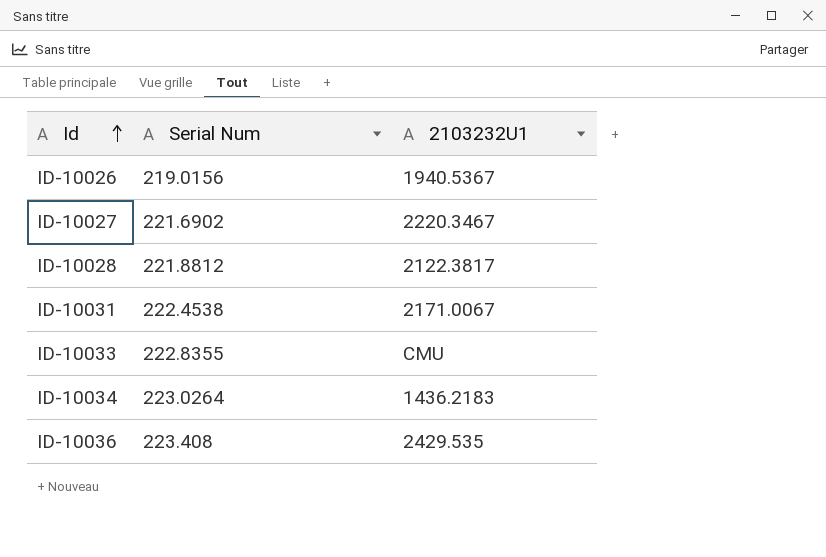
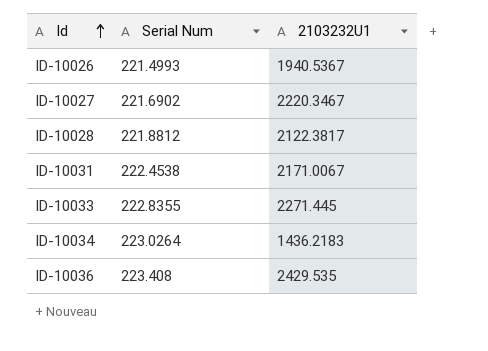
ID-10026 | Serial Num: 219.0156 -> 221.4993
ID-10033 | 2103232U1: CMU -> 2271.445

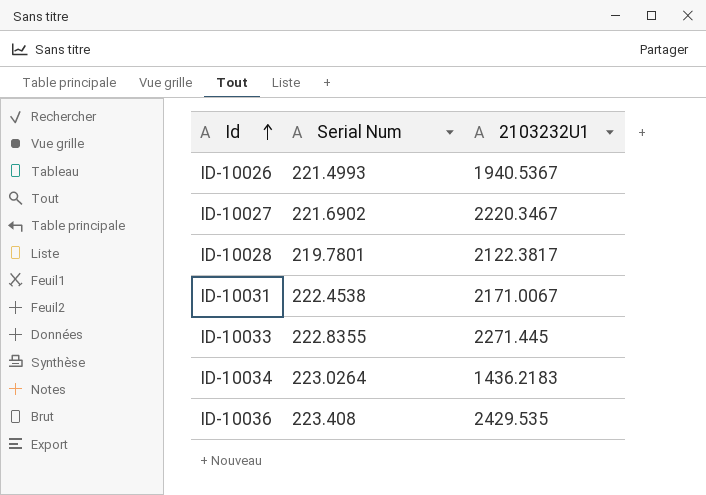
ID-10028 | Serial Num: 221.8812 -> 219.7801

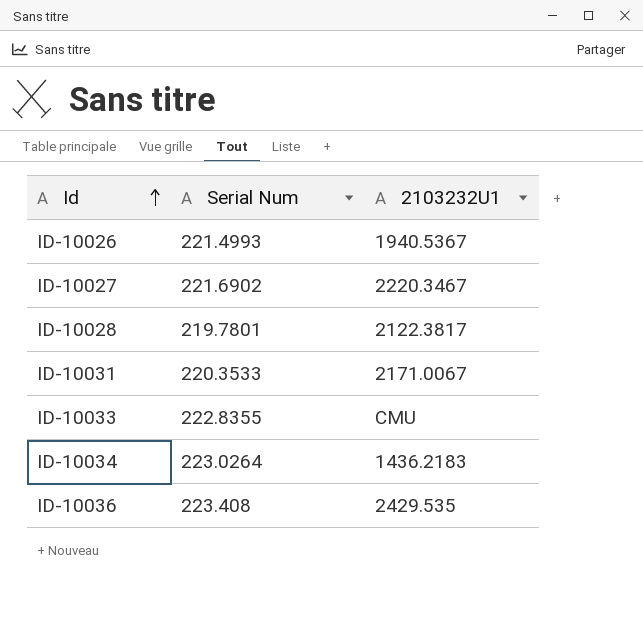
ID-10031 | Serial Num: 222.4538 -> 220.3533
ID-10033 | 2103232U1: 2271.445 -> CMU

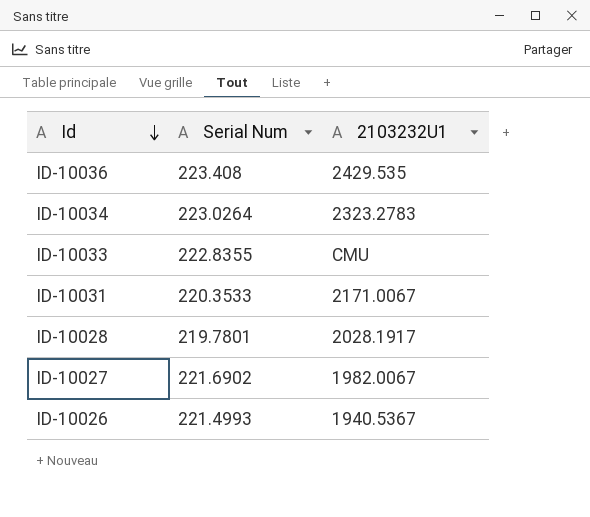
row order: Id ascending -> Id descending
ID-10034 | 2103232U1: 1436.2183 -> 2323.2783
ID-10028 | 2103232U1: 2122.3817 -> 2028.1917
ID-10027 | 2103232U1: 2220.3467 -> 1982.0067

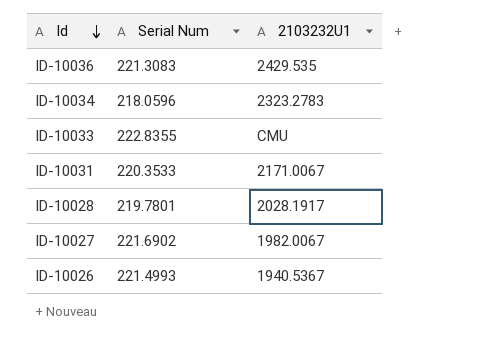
ID-10036 | Serial Num: 223.408 -> 221.3083
ID-10034 | Serial Num: 223.0264 -> 218.0596

